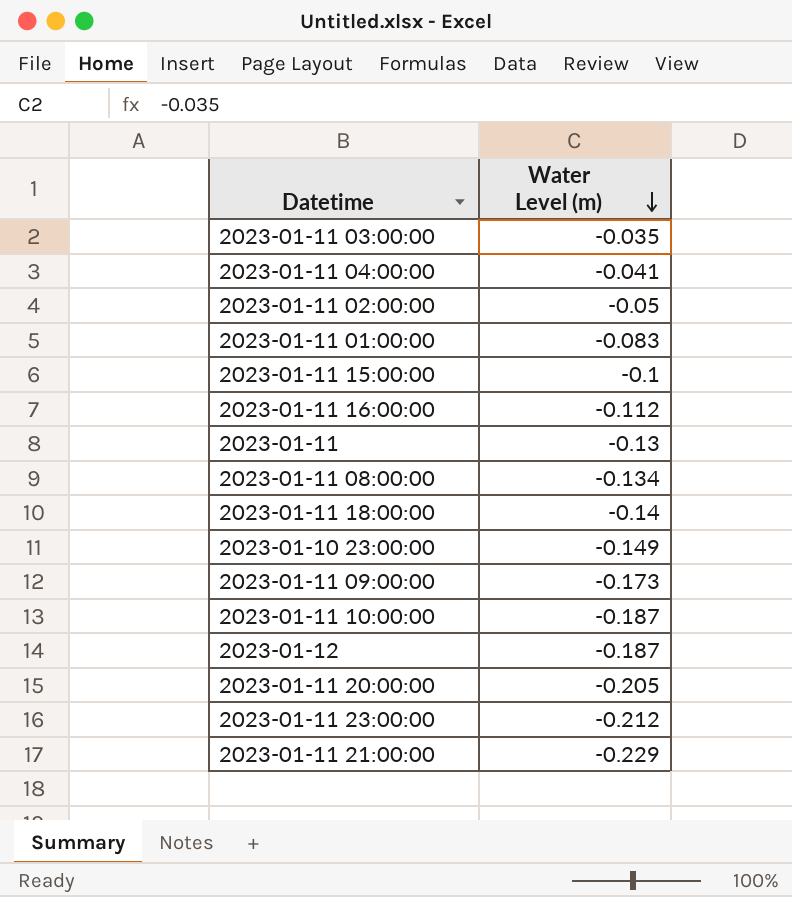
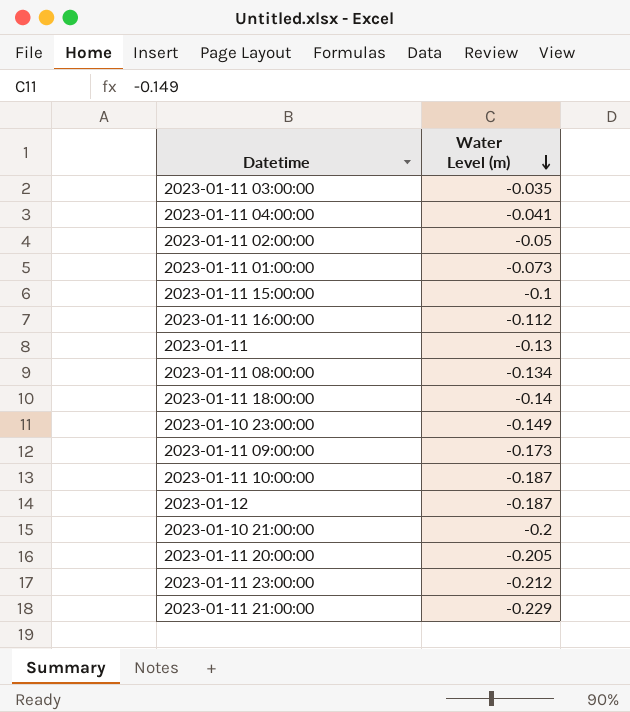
2023-01-11 01:00:00 | Water Level (m): -0.083 -> -0.073
row 2023-01-10 21:00:00: none -> -0.2

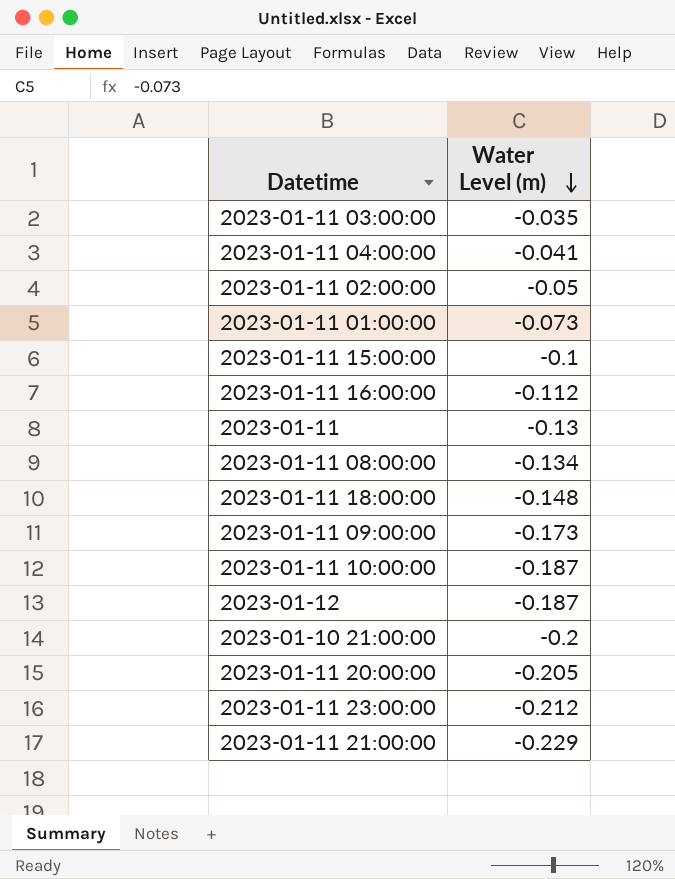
row 2023-01-10 23:00:00: -0.149 -> none
2023-01-11 18:00:00 | Water Level (m): -0.14 -> -0.148

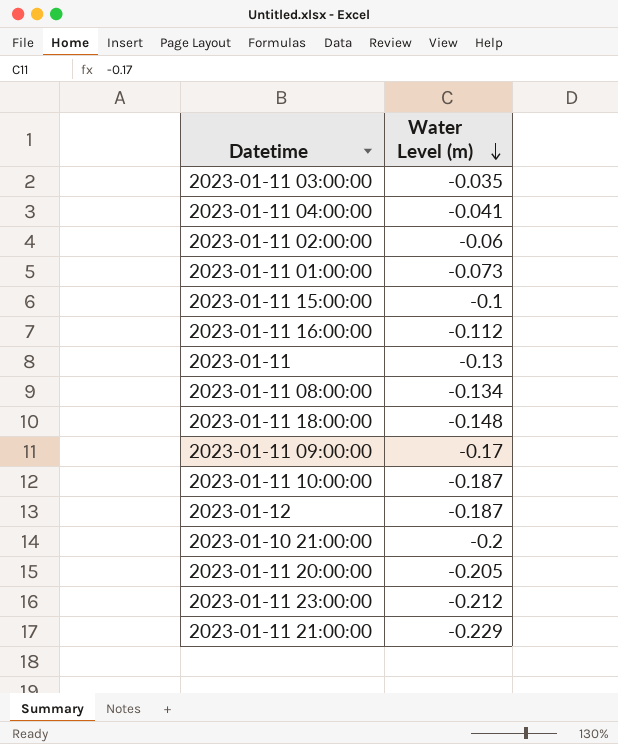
2023-01-11 02:00:00 | Water Level (m): -0.05 -> -0.06
2023-01-11 09:00:00 | Water Level (m): -0.173 -> -0.17

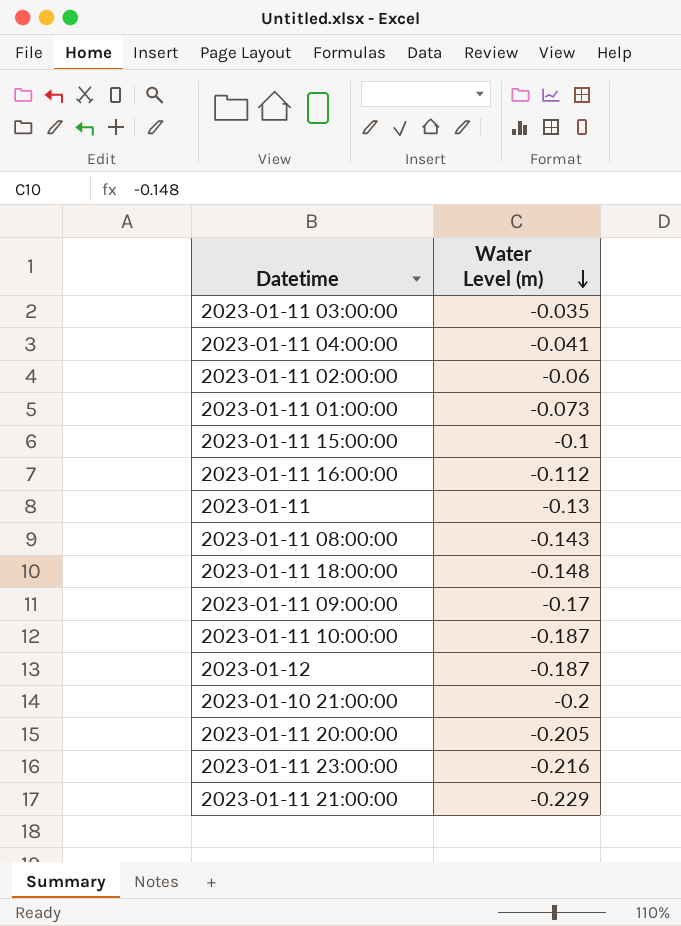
2023-01-11 08:00:00 | Water Level (m): -0.134 -> -0.143
2023-01-11 23:00:00 | Water Level (m): -0.212 -> -0.216

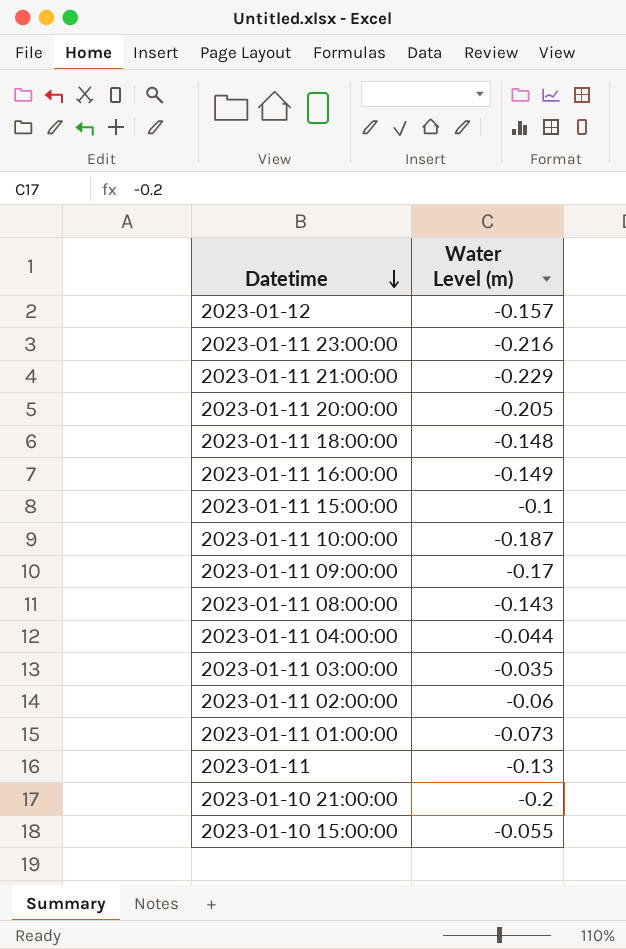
row order: Water Level (m) descending -> Datetime descending
2023-01-12 | Water Level (m): -0.187 -> -0.157
2023-01-11 16:00:00 | Water Level (m): -0.112 -> -0.149
2023-01-11 04:00:00 | Water Level (m): -0.041 -> -0.044
row 2023-01-10 15:00:00: none -> -0.055

